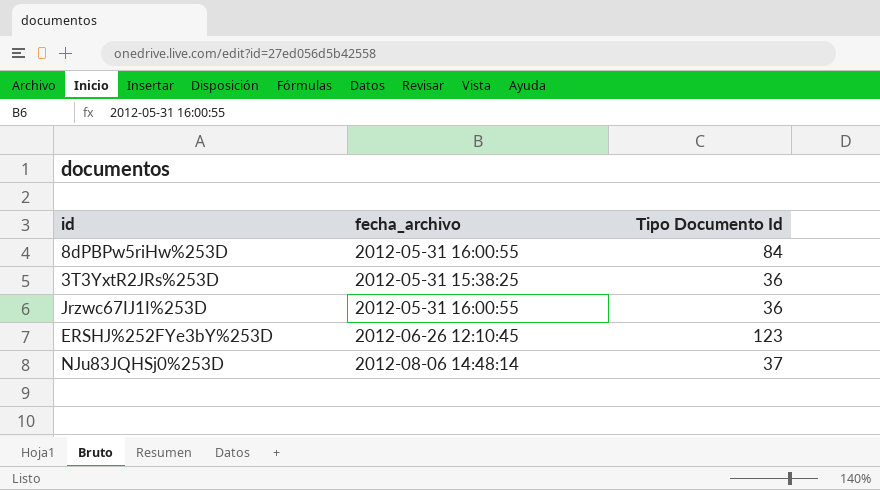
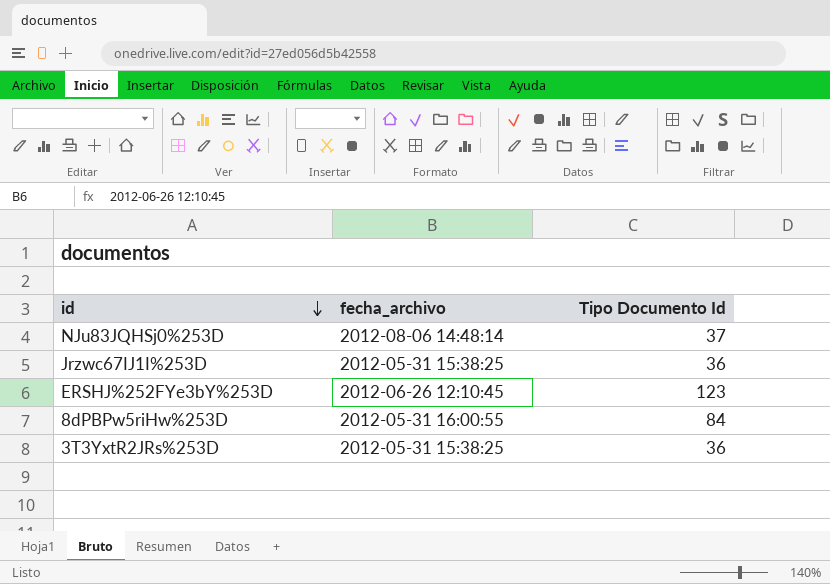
row order: none -> id descending
Jrzwc67IJ1I%253D | fecha_archivo: 2012-05-31 16:00:55 -> 2012-05-31 15:38:25

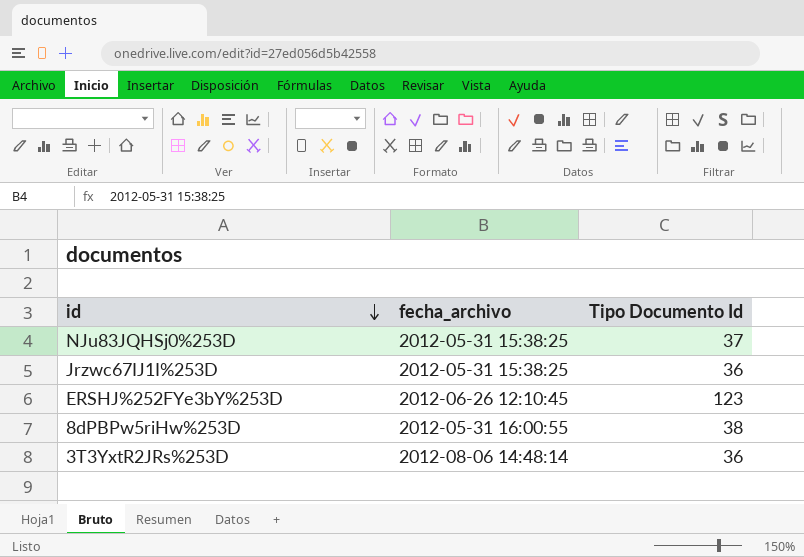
NJu83JQHSj0%253D | fecha_archivo: 2012-08-06 14:48:14 -> 2012-05-31 15:38:25
8dPBPw5riHw%253D | Tipo Documento Id: 84 -> 38
3T3YxtR2JRs%253D | fecha_archivo: 2012-05-31 15:38:25 -> 2012-08-06 14:48:14

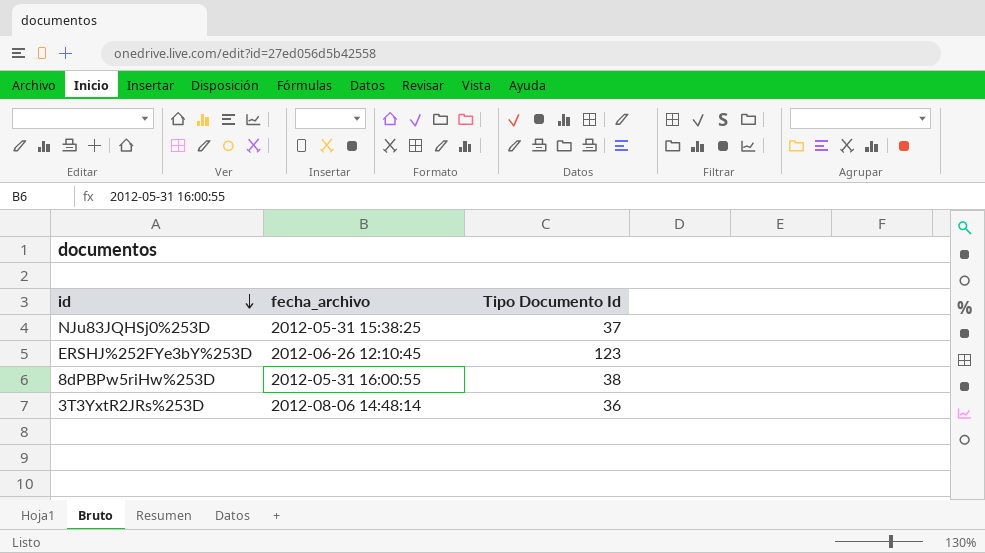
row Jrzwc67IJ1I%253D: 2012-05-31 15:38:25 | 36 -> none

